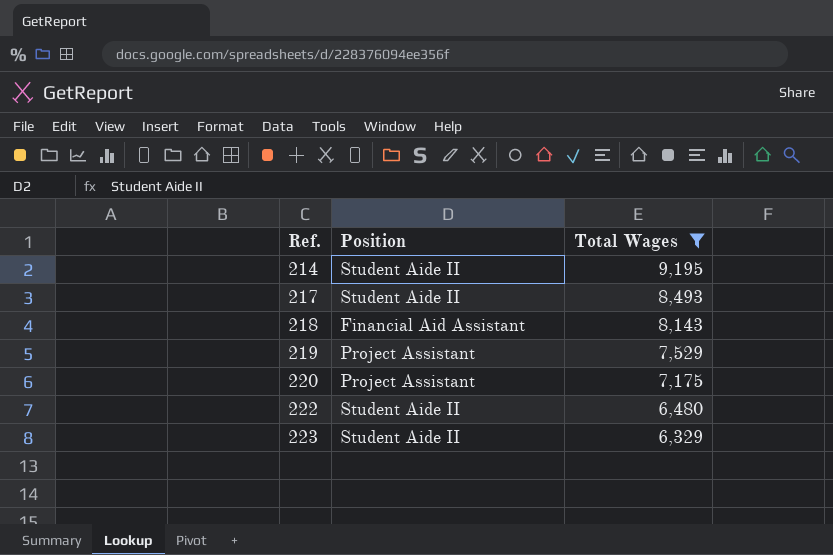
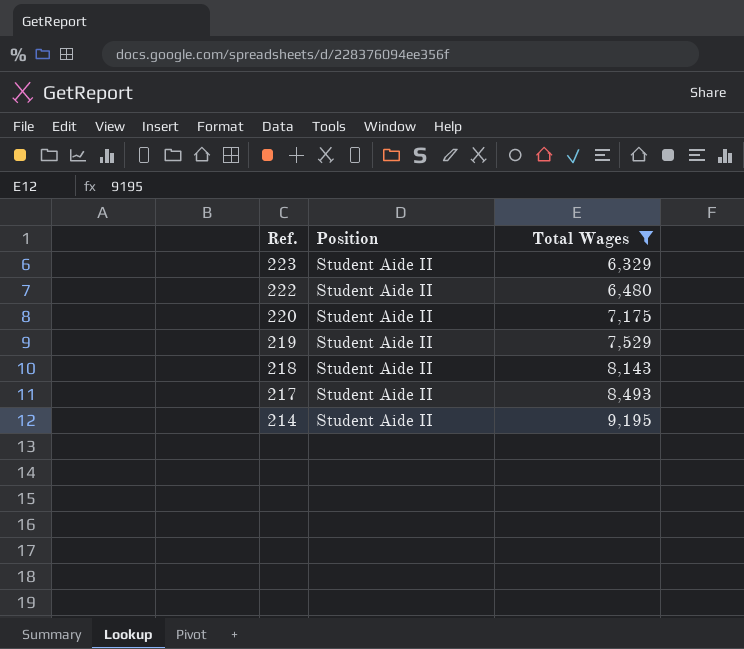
row order: Ref. ascending -> Ref. descending
220 | Position: Project Assistant -> Student Aide II
219 | Position: Project Assistant -> Student Aide II
218 | Position: Financial Aid Assistant -> Student Aide II

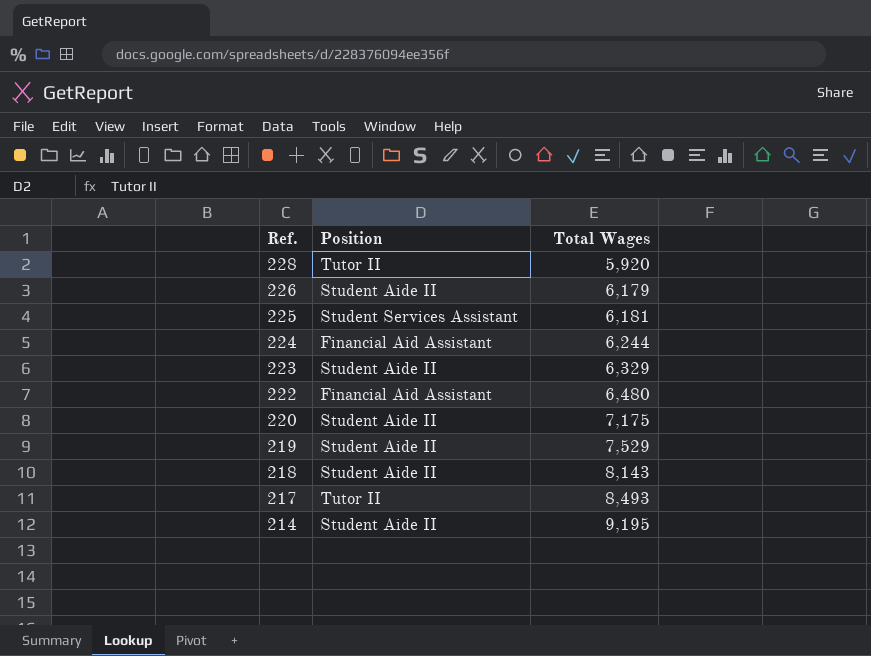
filter: Total Wages >= 6,329 -> none
222 | Position: Student Aide II -> Financial Aid Assistant
217 | Position: Student Aide II -> Tutor II

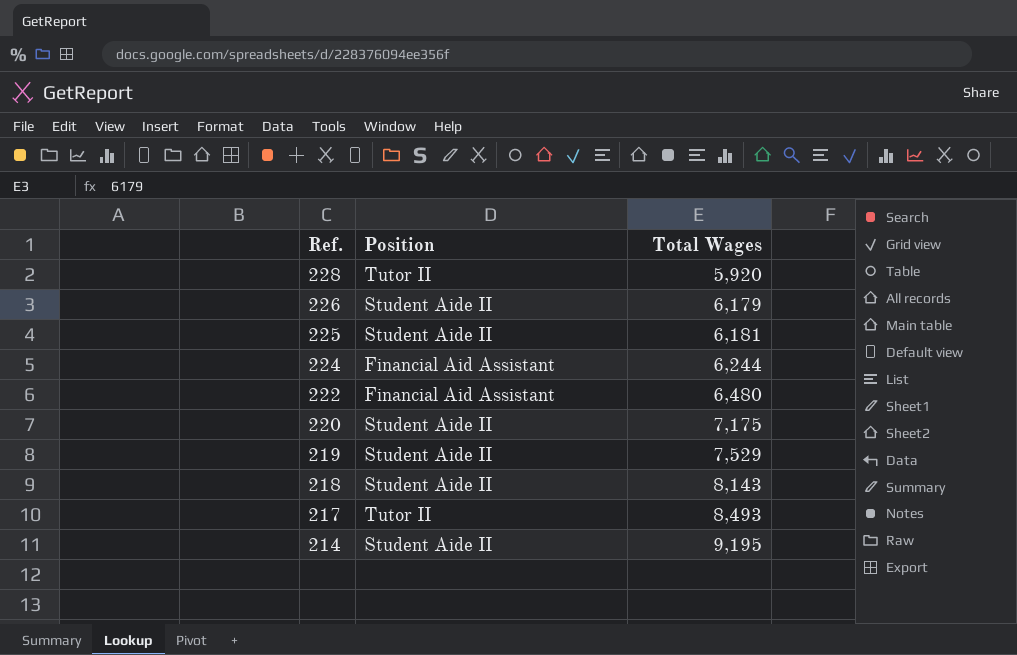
row 223: Student Aide II | 6,329 -> none
225 | Position: Student Services Assistant -> Student Aide II

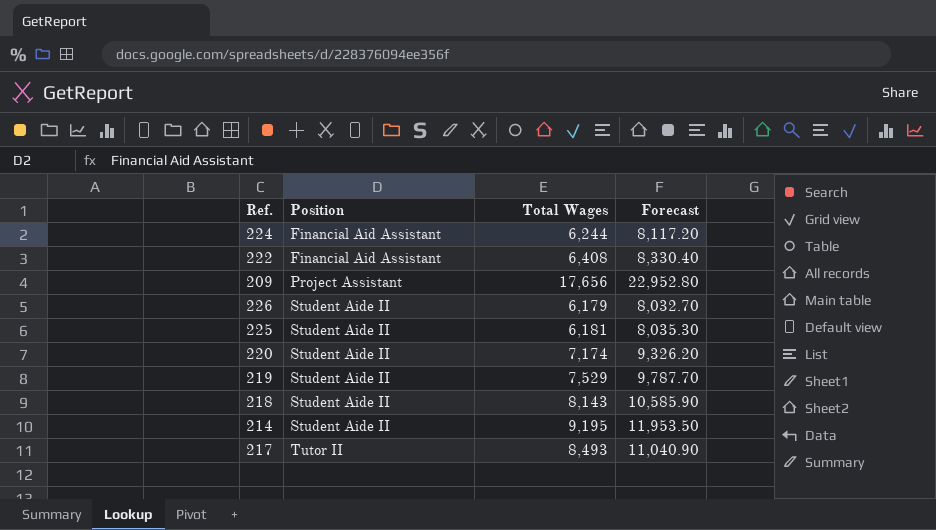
row order: Ref. descending -> Position ascending
column Forecast | formula: none -> [Total Wages] * 1.3
row 228: Tutor II | 5,920 -> none
222 | Total Wages: 6,480 -> 6,408
row 209: none -> Project Assistant | 17,656 | 22,952.80
220 | Total Wages: 7,175 -> 7,174

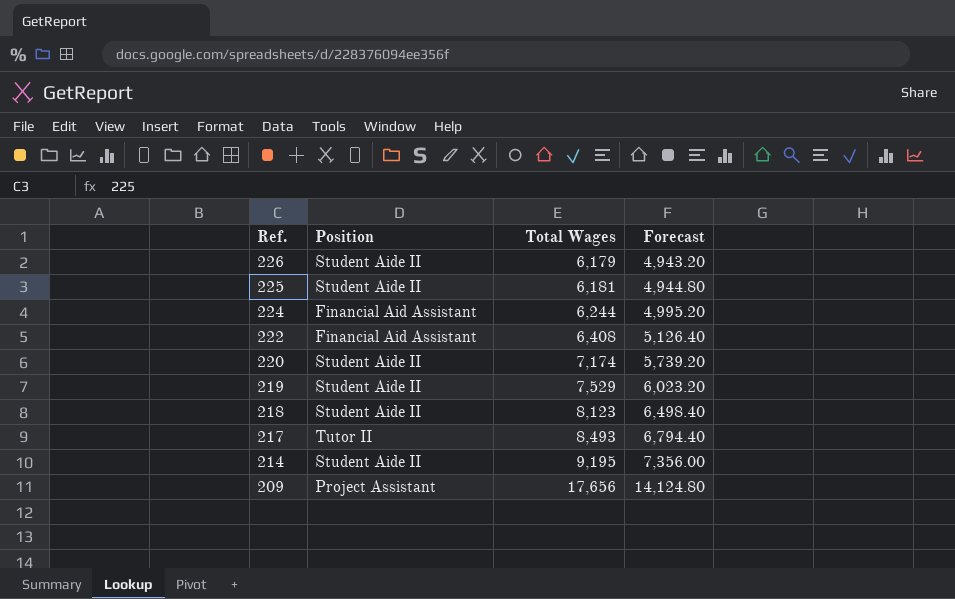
row order: Position ascending -> Ref. descending
column Forecast | formula: [Total Wages] * 1.3 -> [Total Wages] * 0.8
218 | Total Wages: 8,143 -> 8,123

